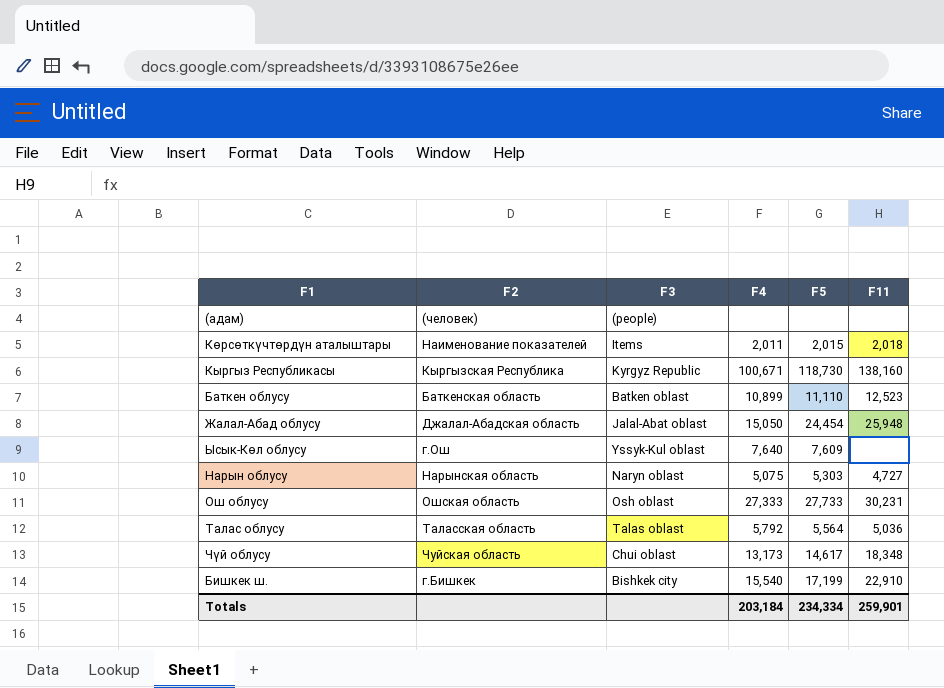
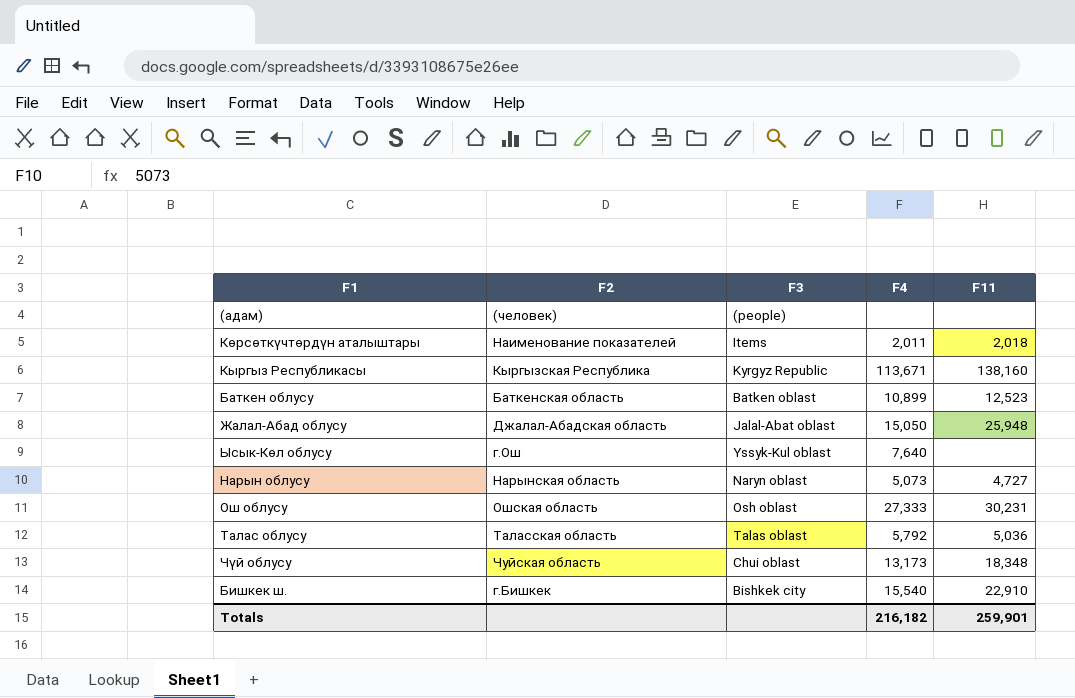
column F5 | position: 5 -> none
Кыргыз Республикасы | F4: 100,671 -> 113,671
Нарын облусу | F4: 5,075 -> 5,073
Totals | F4: 203,184 -> 216,182

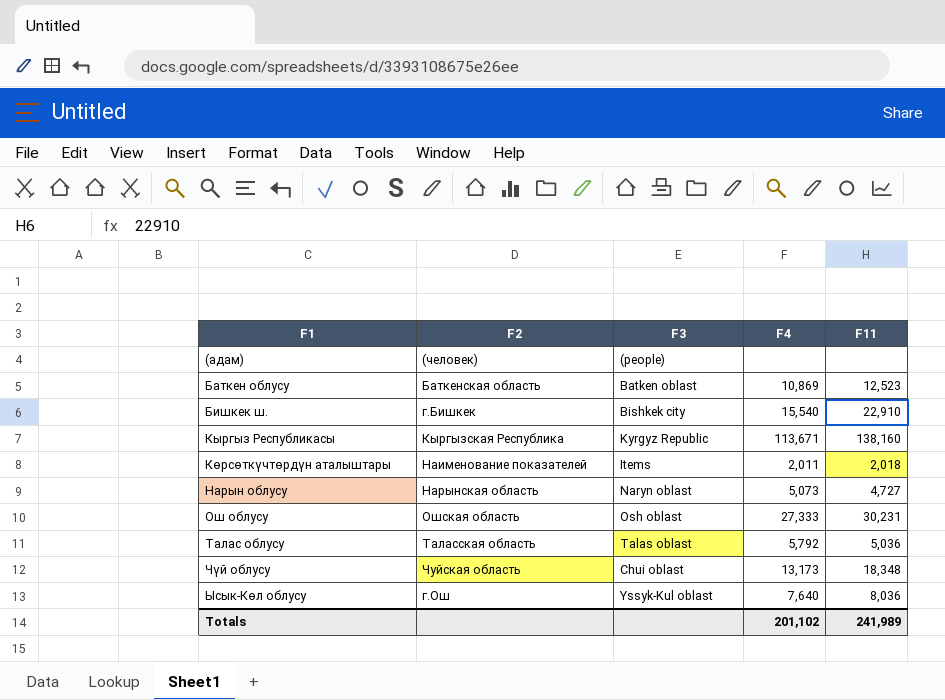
row order: none -> F1 ascending
row Жалал-Абад облусу: Джалал-Абадская область | Jalal-Abat oblast | 15,050 | 25,948 -> none
Баткен облусу | F4: 10,899 -> 10,869
Ысык-Көл облусу | F11: none -> 8,036
Totals | F4: 216,182 -> 201,102
Totals | F11: 259,901 -> 241,989

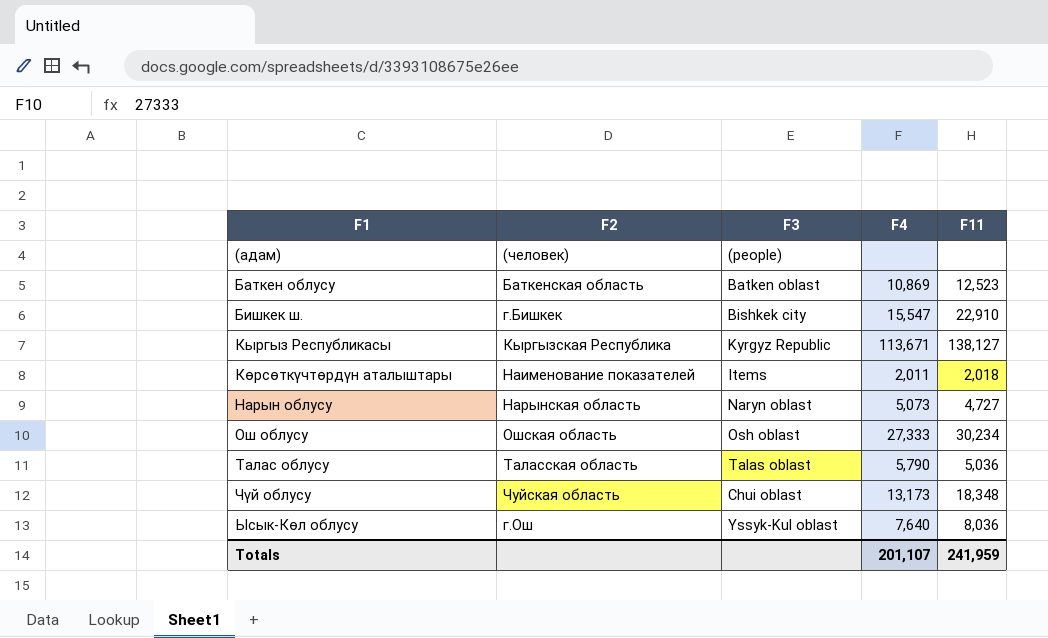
Бишкек ш. | F4: 15,540 -> 15,547
Кыргыз Республикасы | F11: 138,160 -> 138,127
Ош облусу | F11: 30,231 -> 30,234
Талас облусу | F4: 5,792 -> 5,790
Totals | F4: 201,102 -> 201,107
Totals | F11: 241,989 -> 241,959

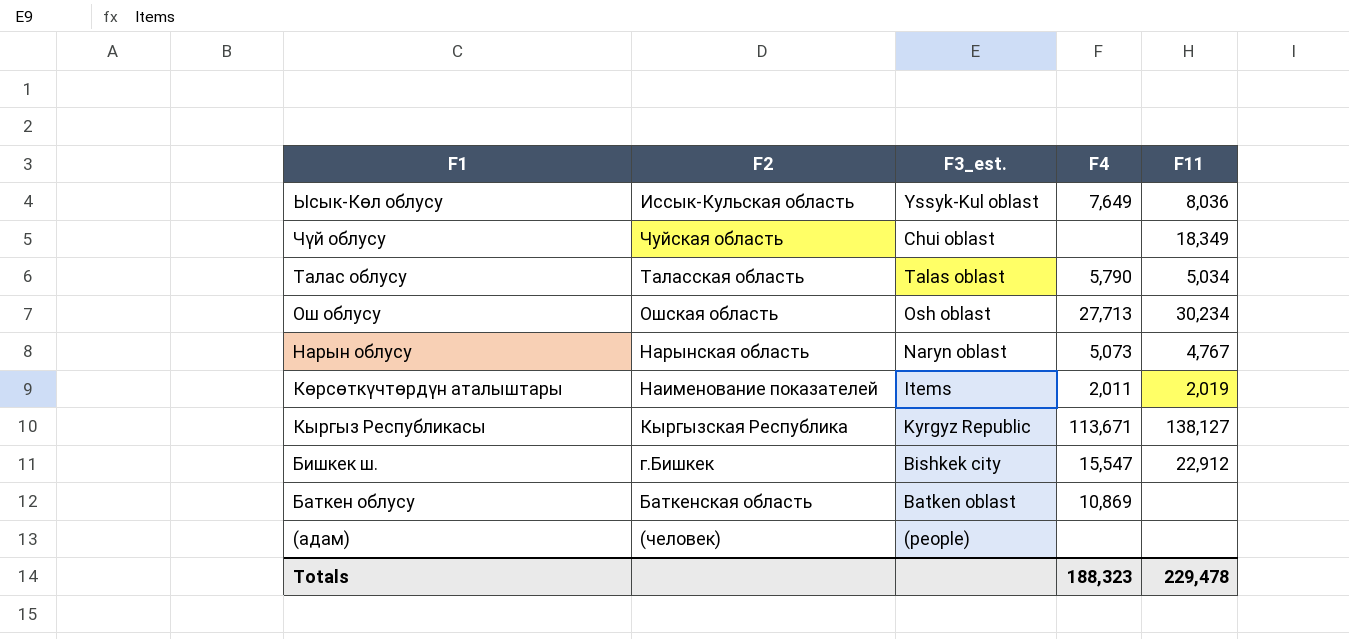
row order: F1 ascending -> F1 descending
column name: F3 -> F3_est.
Ысык-Көл облусу | F2: г.Ош -> Иссык-Кульская область
Ысык-Көл облусу | F4: 7,640 -> 7,649
Чүй облусу | F4: 13,173 -> none
Чүй облусу | F11: 18,348 -> 18,349
Талас облусу | F11: 5,036 -> 5,034
Ош облусу | F4: 27,333 -> 27,713
Нарын облусу | F11: 4,727 -> 4,767
Көрсөткүчтөрдүн аталыштары | F11: 2,018 -> 2,019
Бишкек ш. | F11: 22,910 -> 22,912
Баткен облусу | F11: 12,523 -> none
Totals | F4: 201,107 -> 188,323
Totals | F11: 241,959 -> 229,478

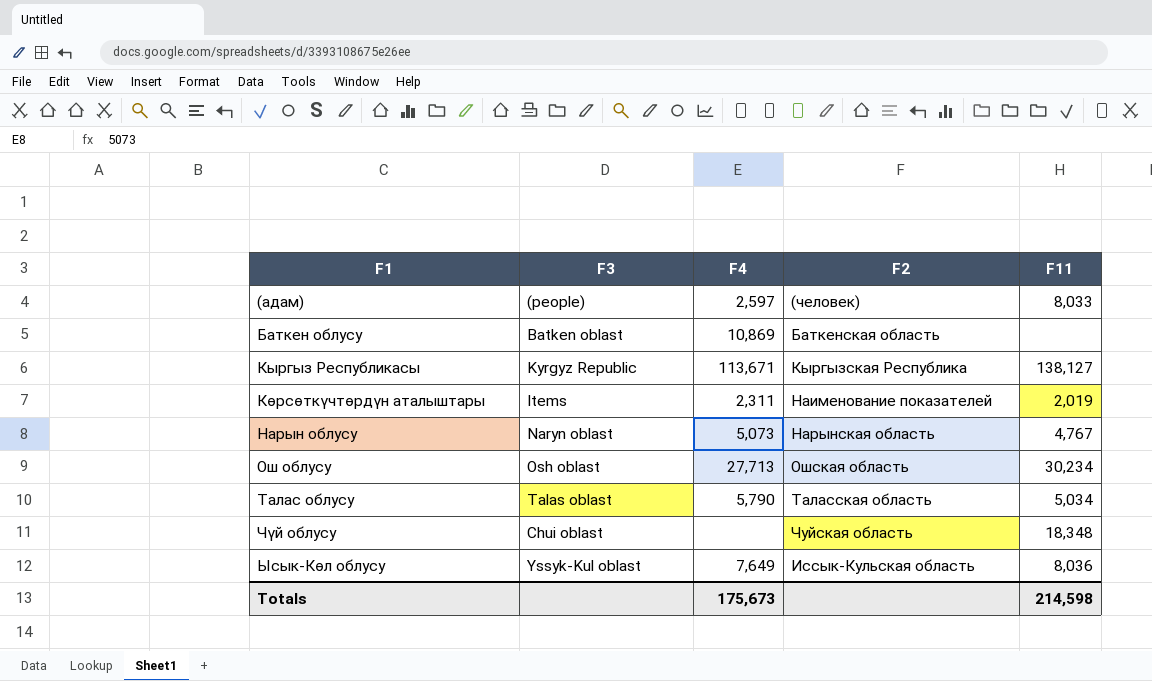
row order: F1 descending -> F1 ascending
column name: F3_est. -> F3
column F2 | position: 2 -> 4
row Бишкек ш.: г.Бишкек | Bishkek city | 15,547 | 22,912 -> none
(адам) | F4: none -> 2,597
(адам) | F11: none -> 8,033
Көрсөткүчтөрдүн аталыштары | F4: 2,011 -> 2,311
Чүй облусу | F11: 18,349 -> 18,348
Totals | F4: 188,323 -> 175,673
Totals | F11: 229,478 -> 214,598

